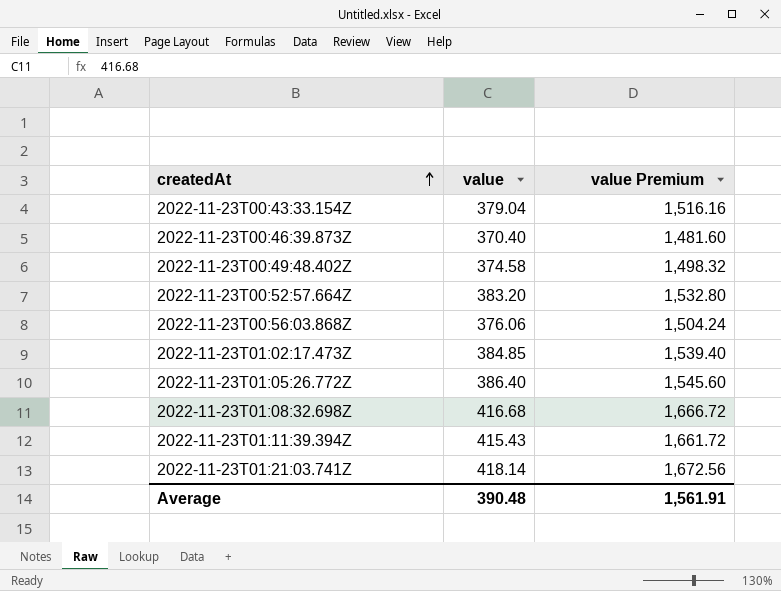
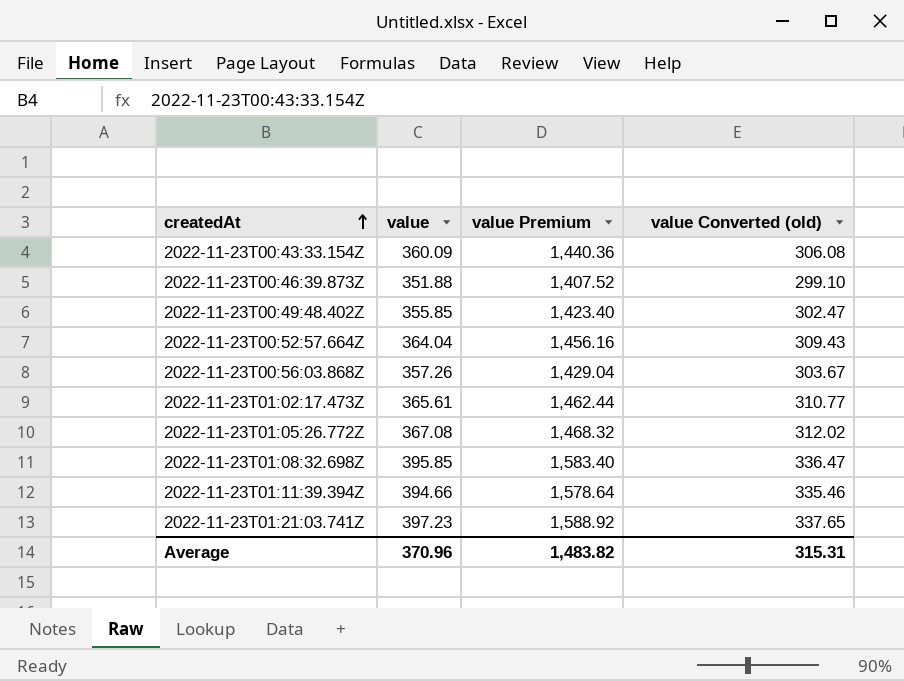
column value Converted (old) | formula: none -> [value] * 0.85
2022-11-23T00:43:33.154Z | value: 379.04 -> 360.09
2022-11-23T00:43:33.154Z | value Premium: 1,516.16 -> 1,440.36
2022-11-23T00:46:39.873Z | value: 370.40 -> 351.88
2022-11-23T00:46:39.873Z | value Premium: 1,481.60 -> 1,407.52
2022-11-23T00:49:48.402Z | value: 374.58 -> 355.85
2022-11-23T00:49:48.402Z | value Premium: 1,498.32 -> 1,423.40
2022-11-23T00:52:57.664Z | value: 383.20 -> 364.04
2022-11-23T00:52:57.664Z | value Premium: 1,532.80 -> 1,456.16
2022-11-23T00:56:03.868Z | value: 376.06 -> 357.26
2022-11-23T00:56:03.868Z | value Premium: 1,504.24 -> 1,429.04
2022-11-23T01:02:17.473Z | value: 384.85 -> 365.61
2022-11-23T01:02:17.473Z | value Premium: 1,539.40 -> 1,462.44
2022-11-23T01:05:26.772Z | value: 386.40 -> 367.08
2022-11-23T01:05:26.772Z | value Premium: 1,545.60 -> 1,468.32
2022-11-23T01:08:32.698Z | value: 416.68 -> 395.85
2022-11-23T01:08:32.698Z | value Premium: 1,666.72 -> 1,583.40
2022-11-23T01:11:39.394Z | value: 415.43 -> 394.66
2022-11-23T01:11:39.394Z | value Premium: 1,661.72 -> 1,578.64
2022-11-23T01:21:03.741Z | value: 418.14 -> 397.23
2022-11-23T01:21:03.741Z | value Premium: 1,672.56 -> 1,588.92
Average | value: 390.48 -> 370.96
Average | value Premium: 1,561.91 -> 1,483.82

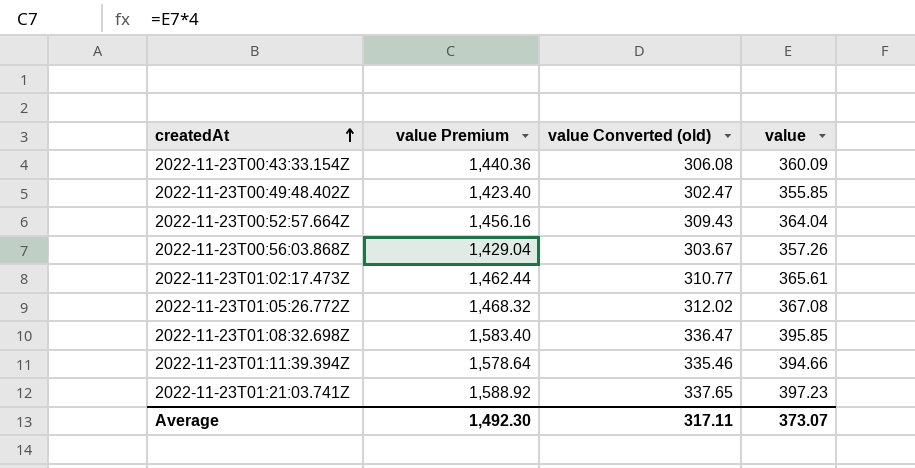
column value | position: 2 -> 4
row 2022-11-23T00:46:39.873Z: 351.88 | 1,407.52 | 299.10 -> none
Average | value Premium: 1,483.82 -> 1,492.30
Average | value Converted (old): 315.31 -> 317.11
Average | value: 370.96 -> 373.07

